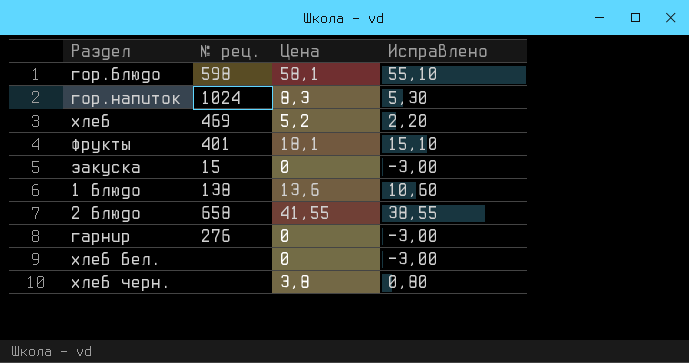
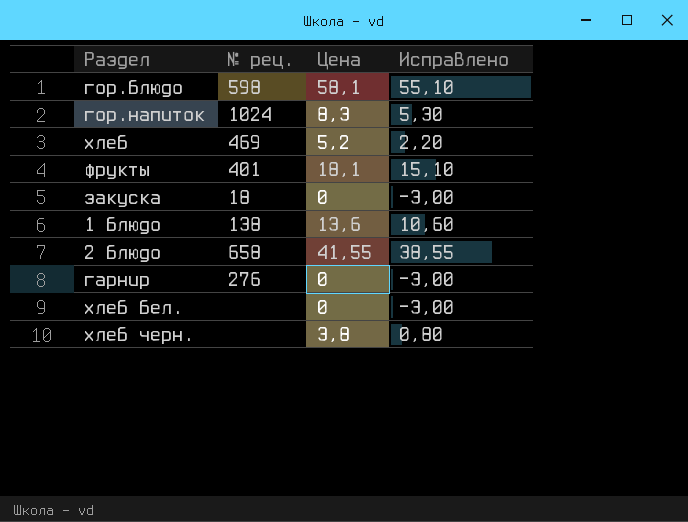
закуска | № рец.: 15 -> 18

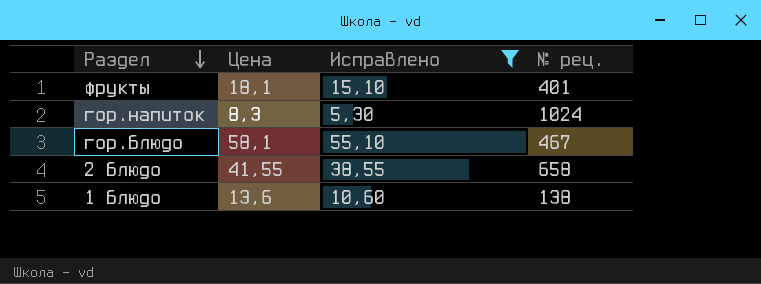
filter: none -> Исправлено >= 5,30
row order: none -> Раздел descending
column № рец. | position: 2 -> 4
гор.блюдо | № рец.: 598 -> 467

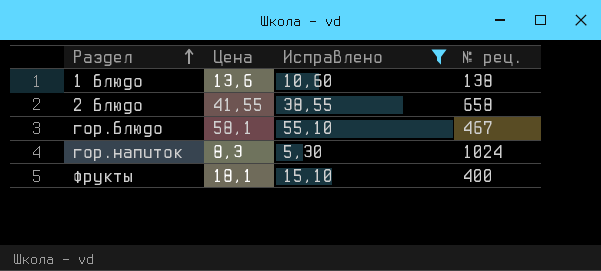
row order: Раздел descending -> Раздел ascending
фрукты | № рец.: 401 -> 400

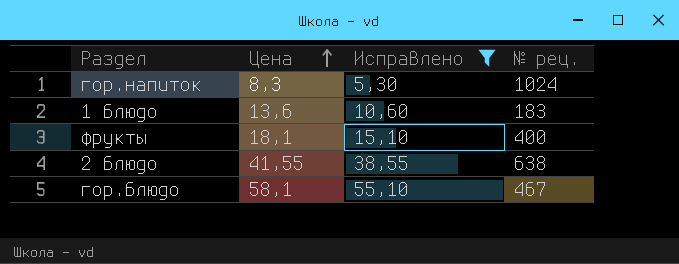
row order: Раздел ascending -> Цена ascending
1 блюдо | № рец.: 138 -> 183
2 блюдо | № рец.: 658 -> 638

